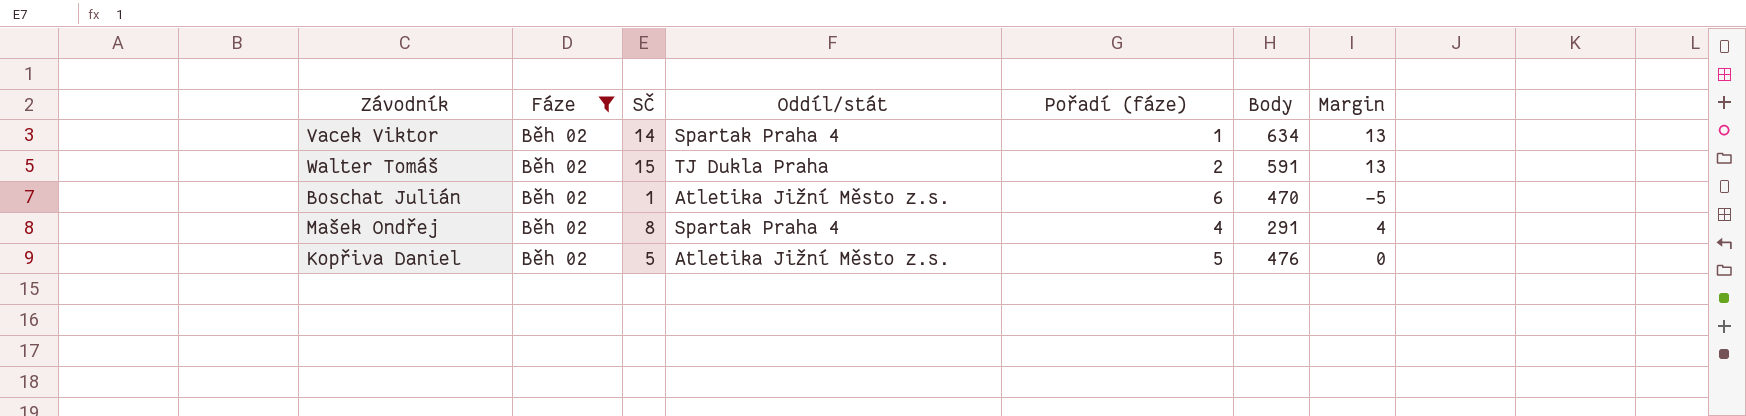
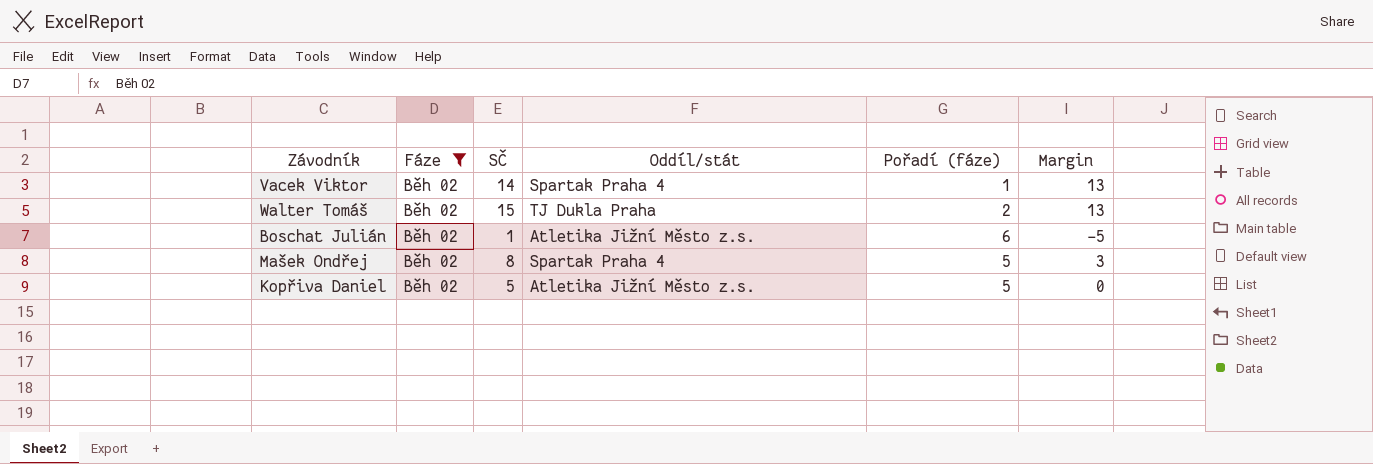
column Body | position: 6 -> none
Mašek Ondřej | Pořadí (fáze): 4 -> 5
Mašek Ondřej | Margin: 4 -> 3

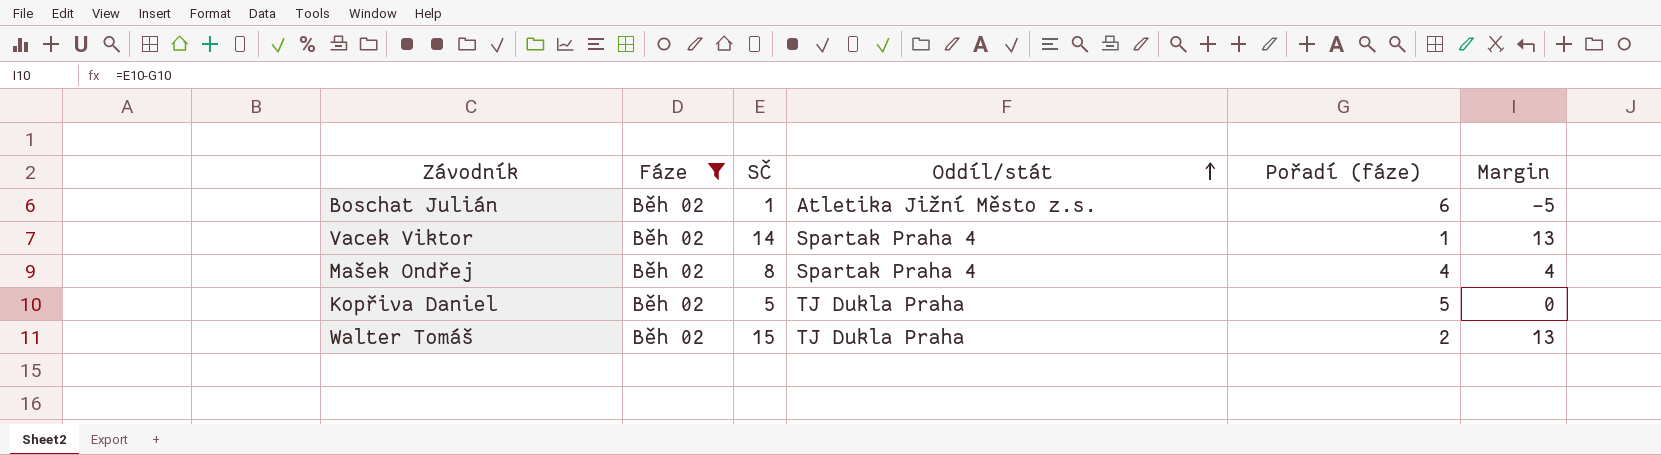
row order: none -> Oddíl/stát ascending
Mašek Ondřej | Pořadí (fáze): 5 -> 4
Mašek Ondřej | Margin: 3 -> 4
Kopřiva Daniel | Oddíl/stát: Atletika Jižní Město z.s. -> TJ Dukla Praha

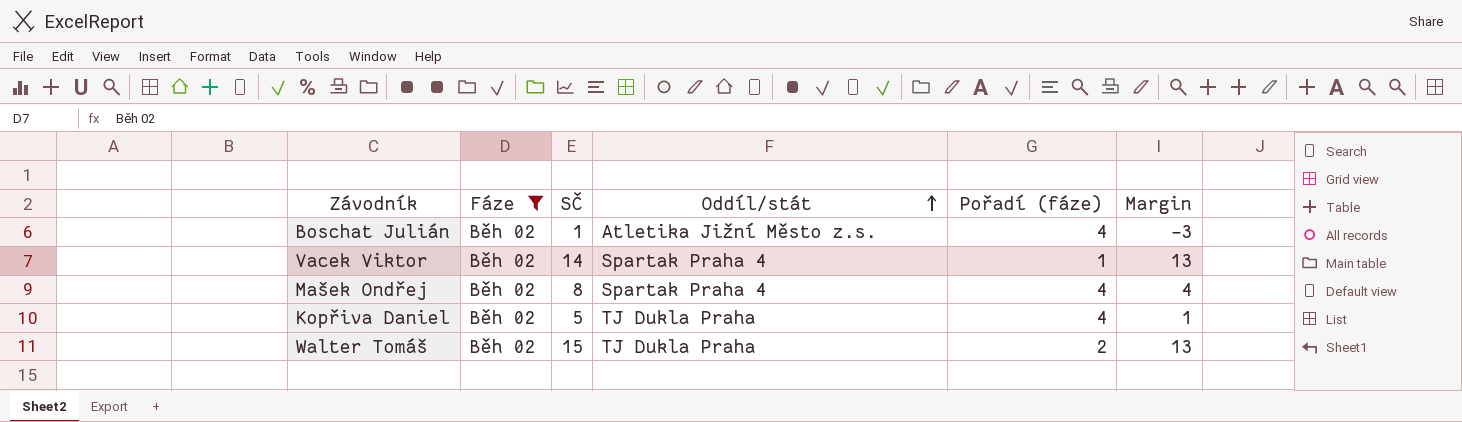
Boschat Julián | Pořadí (fáze): 6 -> 4
Boschat Julián | Margin: -5 -> -3
Kopřiva Daniel | Pořadí (fáze): 5 -> 4
Kopřiva Daniel | Margin: 0 -> 1

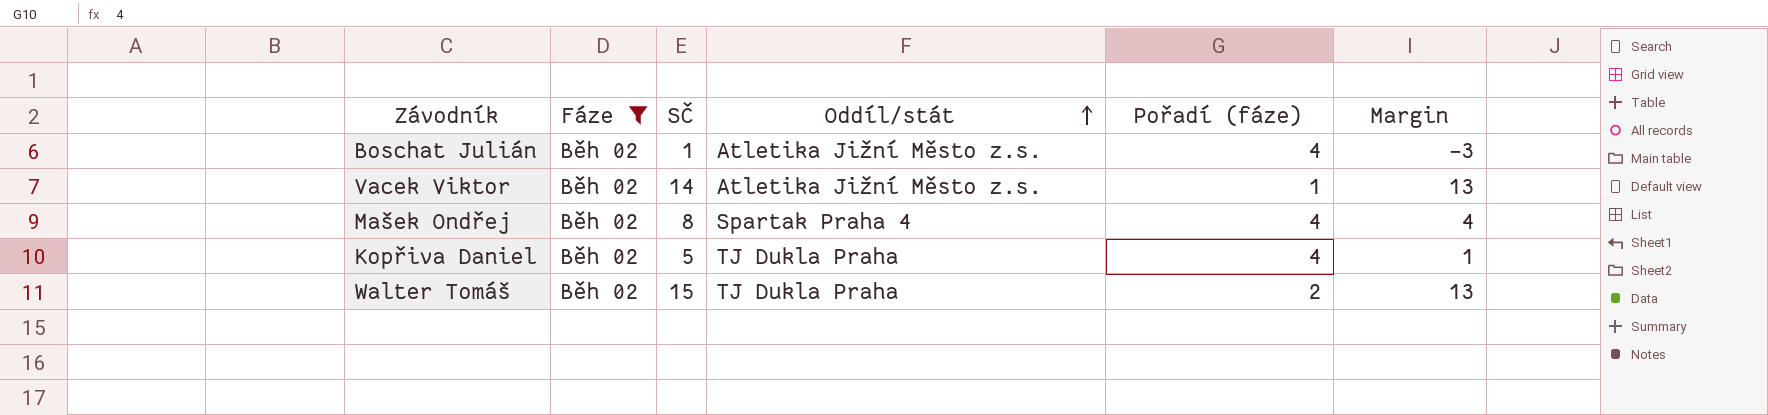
Vacek Viktor | Oddíl/stát: Spartak Praha 4 -> Atletika Jižní Město z.s.

